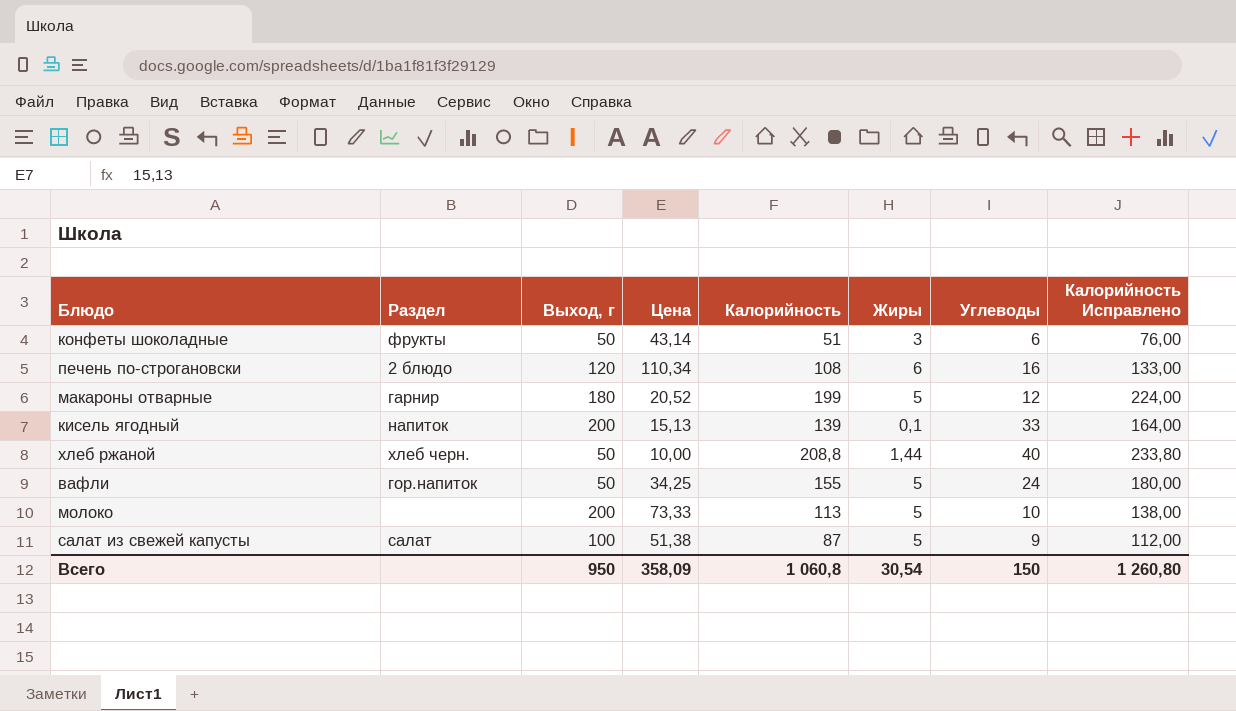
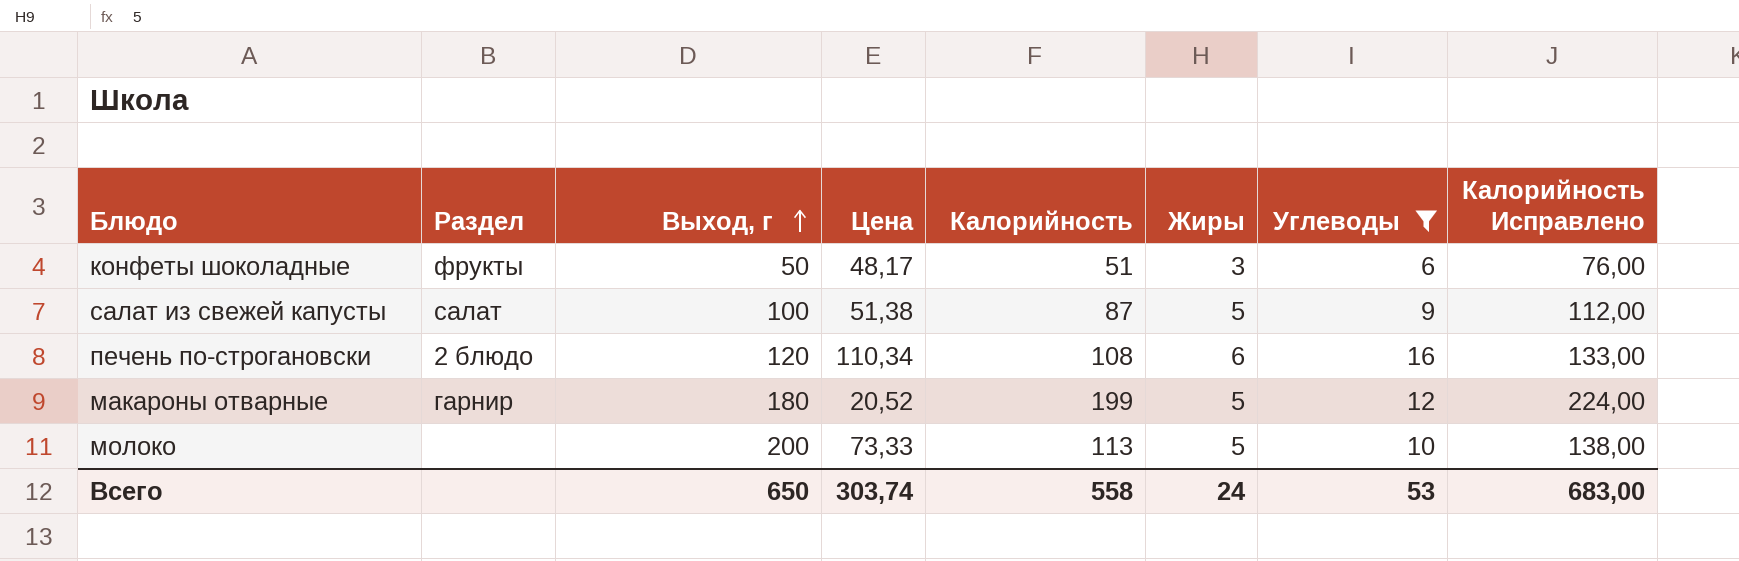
filter: none -> Углеводы <= 16
row order: none -> Выход, г ascending
конфеты шоколадные | Цена: 43,14 -> 48,17
Всего | Выход, г: 950 -> 650
Всего | Цена: 358,09 -> 303,74
Всего | Калорийность: 1 060,8 -> 558
Всего | Жиры: 30,54 -> 24
Всего | Углеводы: 150 -> 53
Всего | Калорийность Исправлено: 1 260,80 -> 683,00

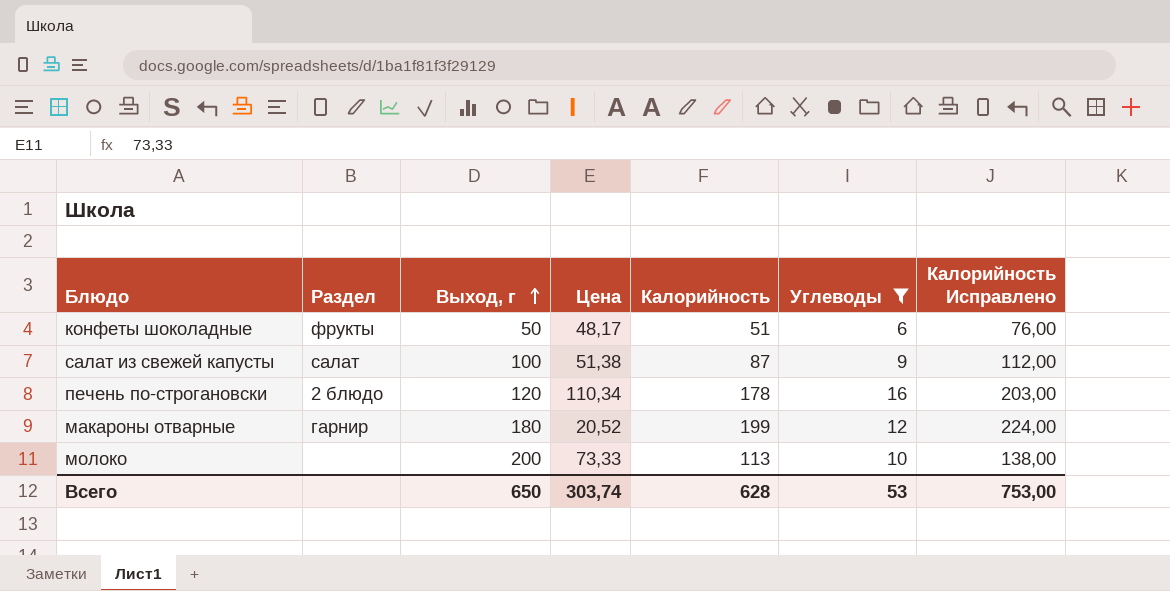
column Жиры | position: 6 -> none
печень по-строгановски | Калорийность: 108 -> 178
печень по-строгановски | Калорийность Исправлено: 133,00 -> 203,00
Всего | Калорийность: 558 -> 628
Всего | Калорийность Исправлено: 683,00 -> 753,00

